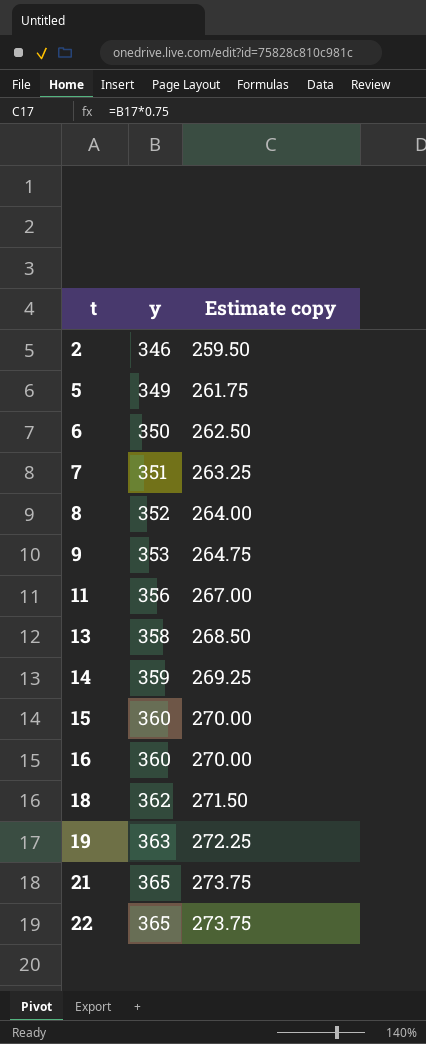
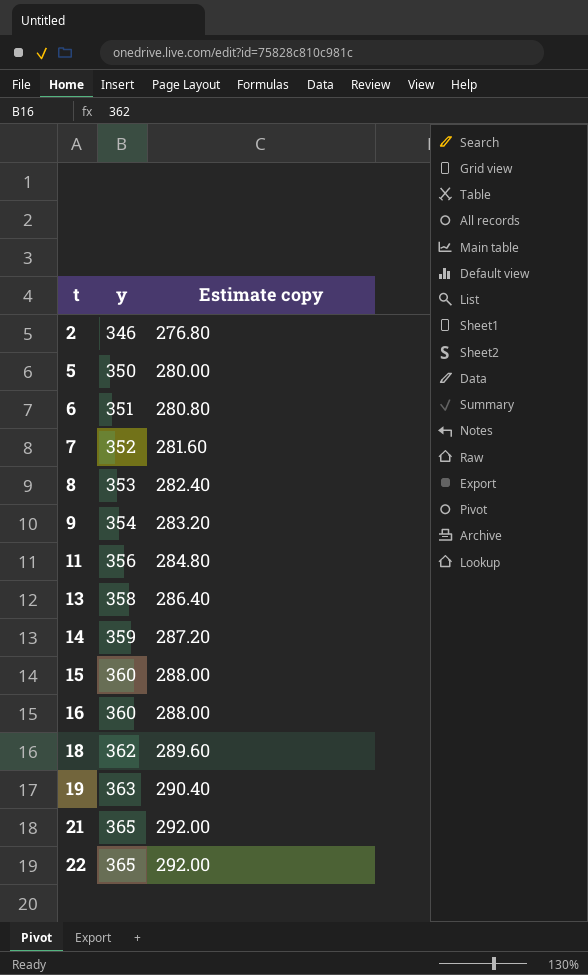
column Estimate copy | formula: [y] * 0.75 -> [y] * 0.8
5 | y: 349 -> 350
6 | y: 350 -> 351
7 | y: 351 -> 352
8 | y: 352 -> 353
9 | y: 353 -> 354

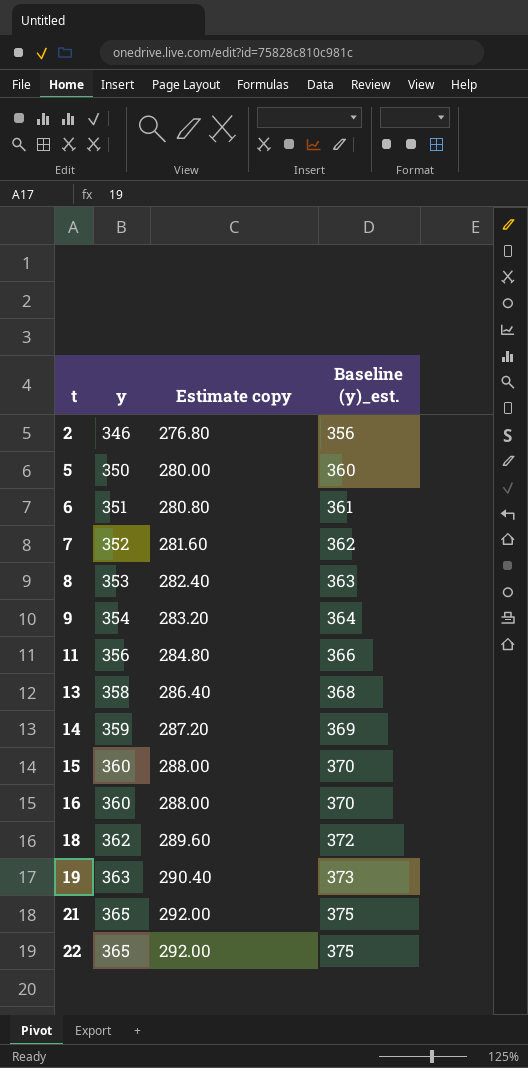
column Baseline (y)_est. | formula: none -> [y] + 10

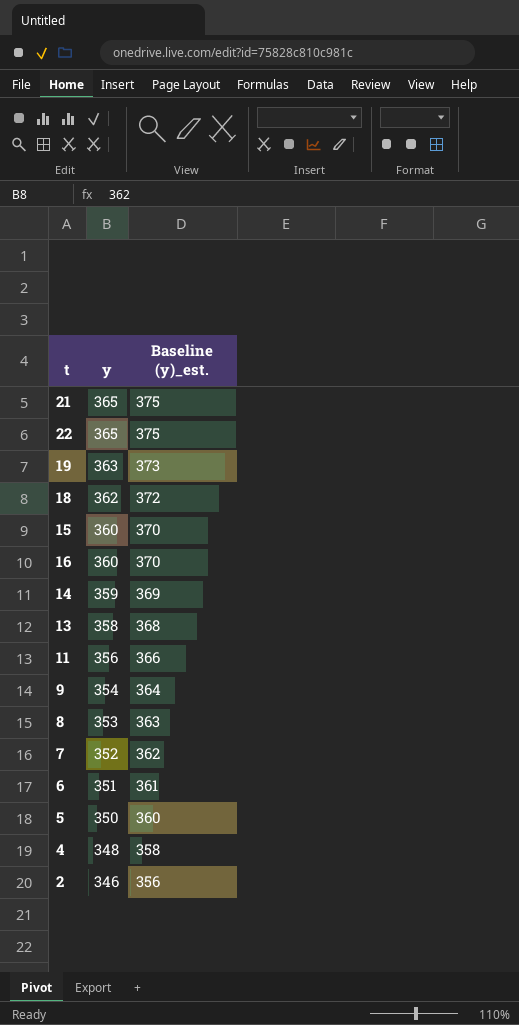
row order: t ascending -> y descending
column Estimate copy | formula: [y] * 0.8 -> none
row 4: none -> 348 | 358

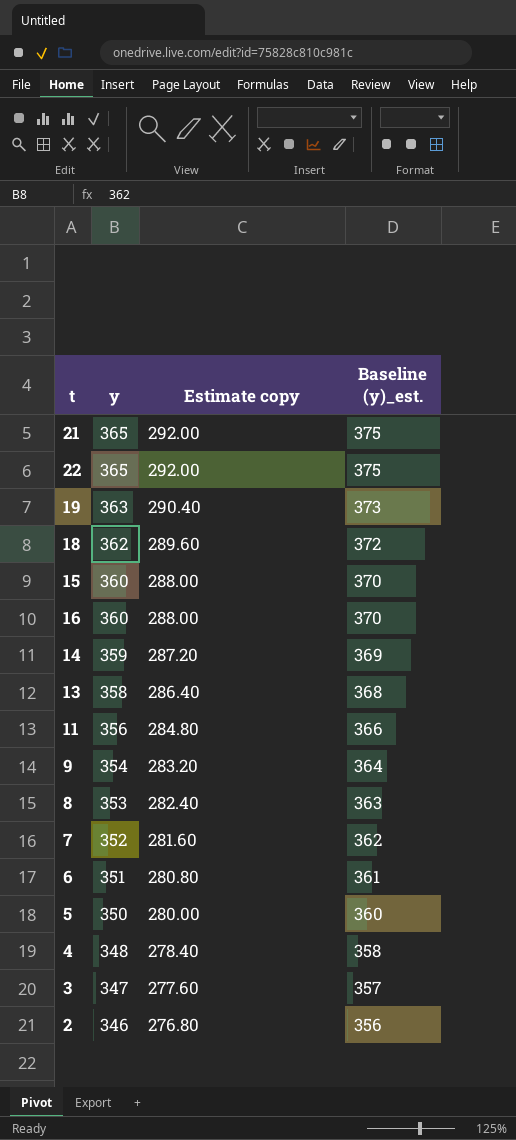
column Estimate copy | formula: none -> [y] * 0.8
row 3: none -> 347 | 277.60 | 357

